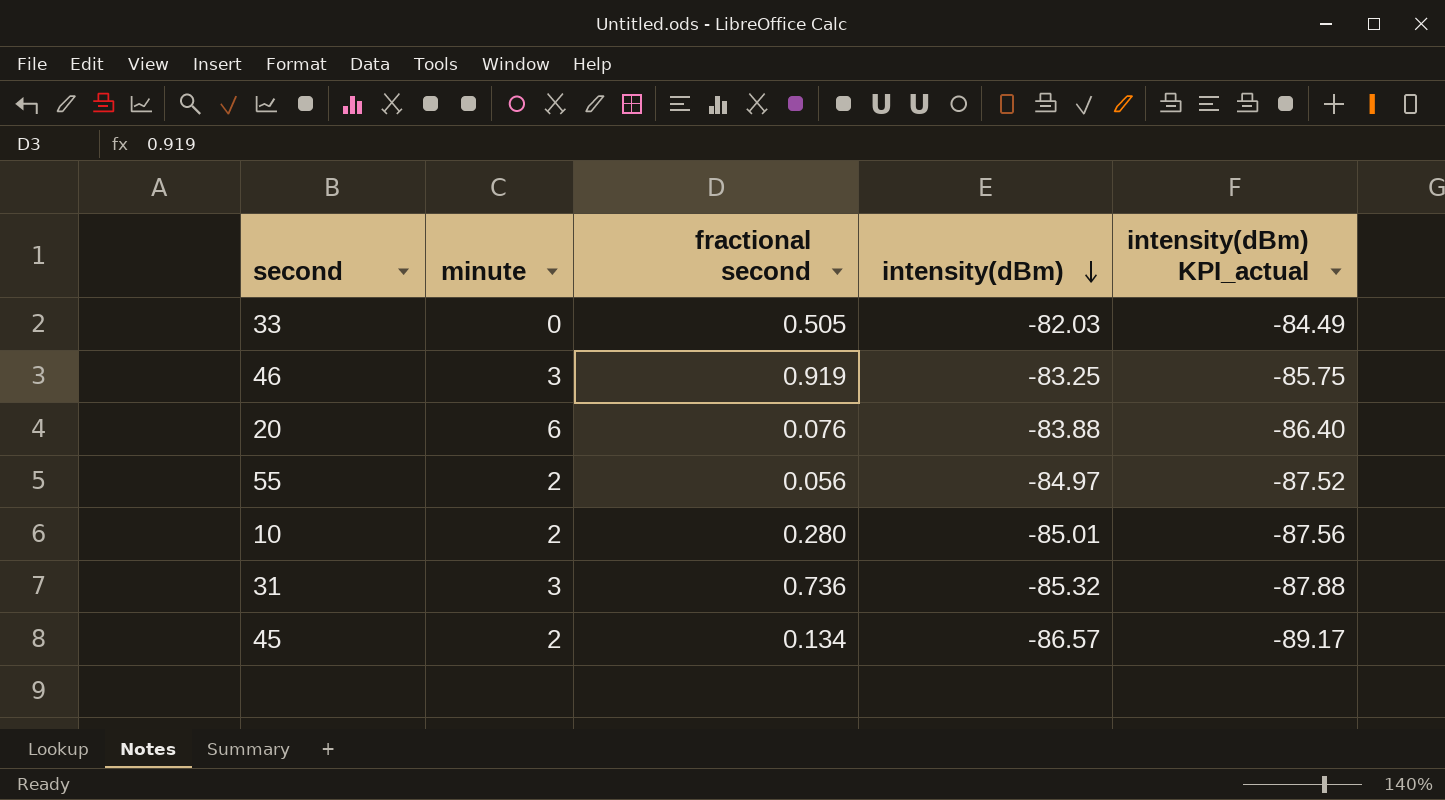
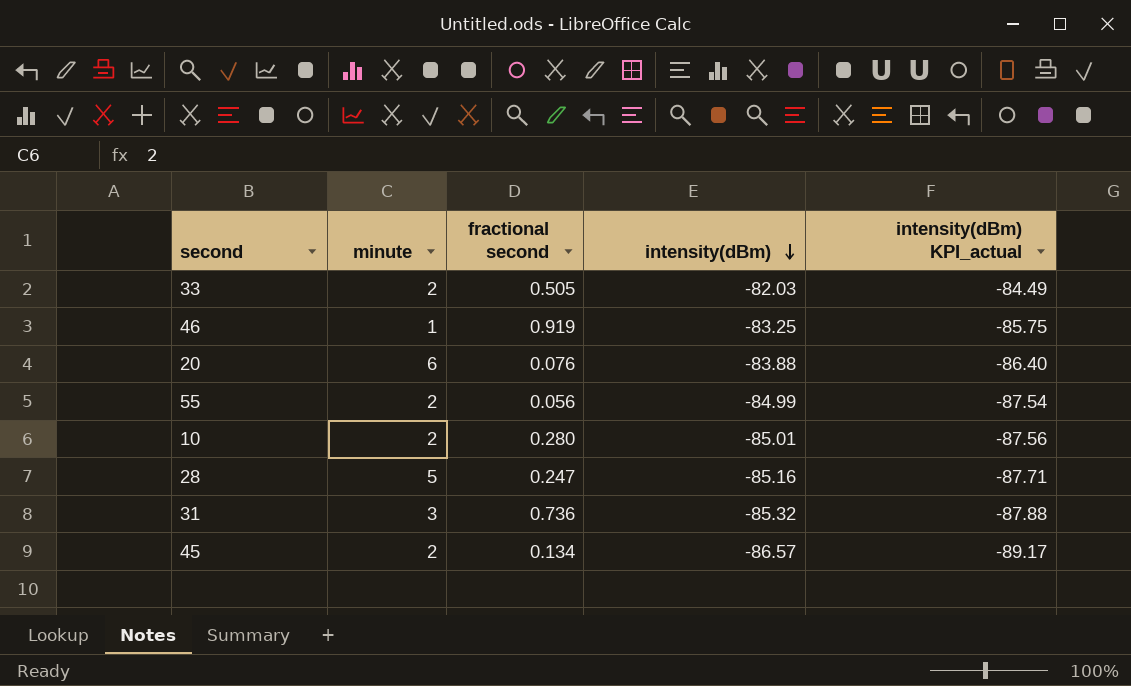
33 | minute: 0 -> 2
46 | minute: 3 -> 1
55 | intensity(dBm): -84.97 -> -84.99
55 | intensity(dBm) KPI_actual: -87.52 -> -87.54
row 28: none -> 5 | 0.247 | -85.16 | -87.71

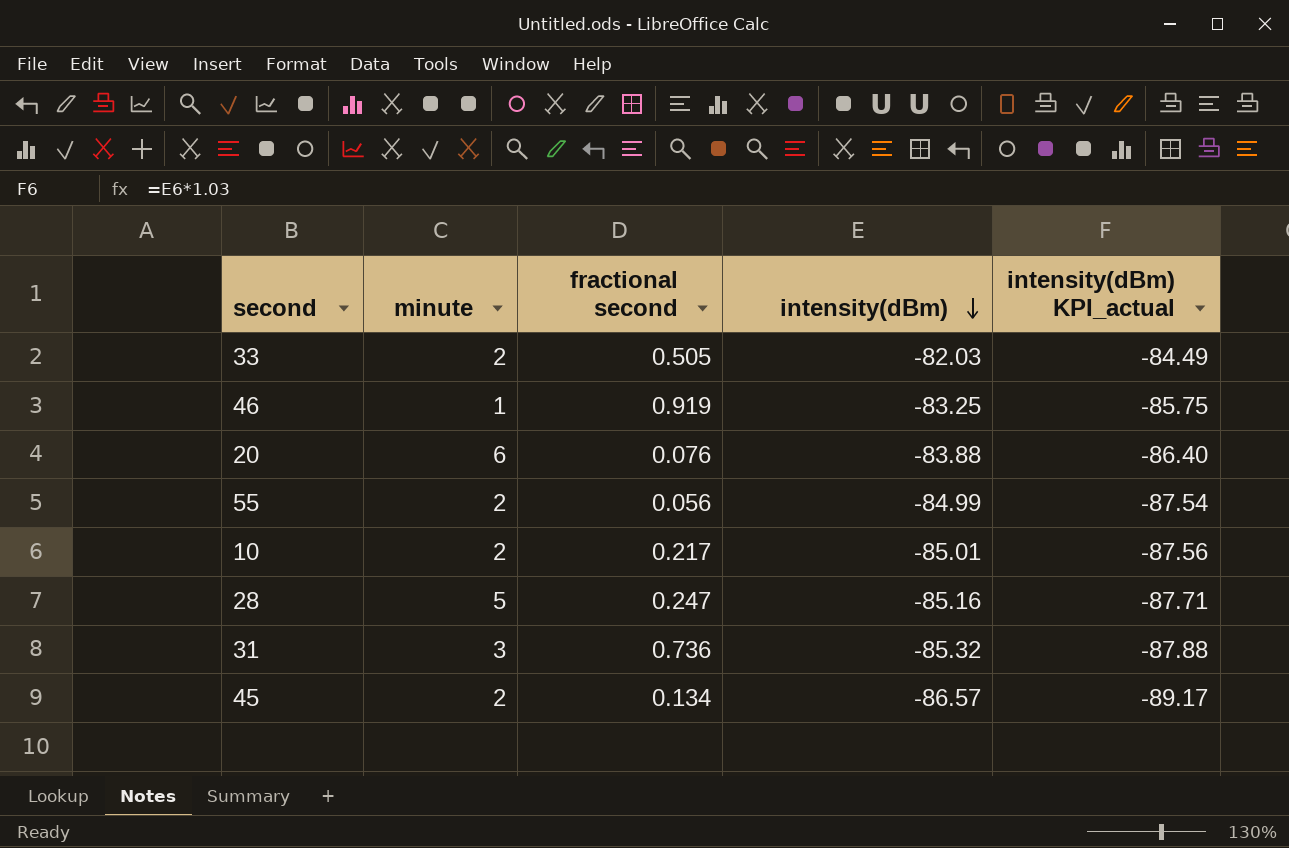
10 | fractional second: 0.280 -> 0.217

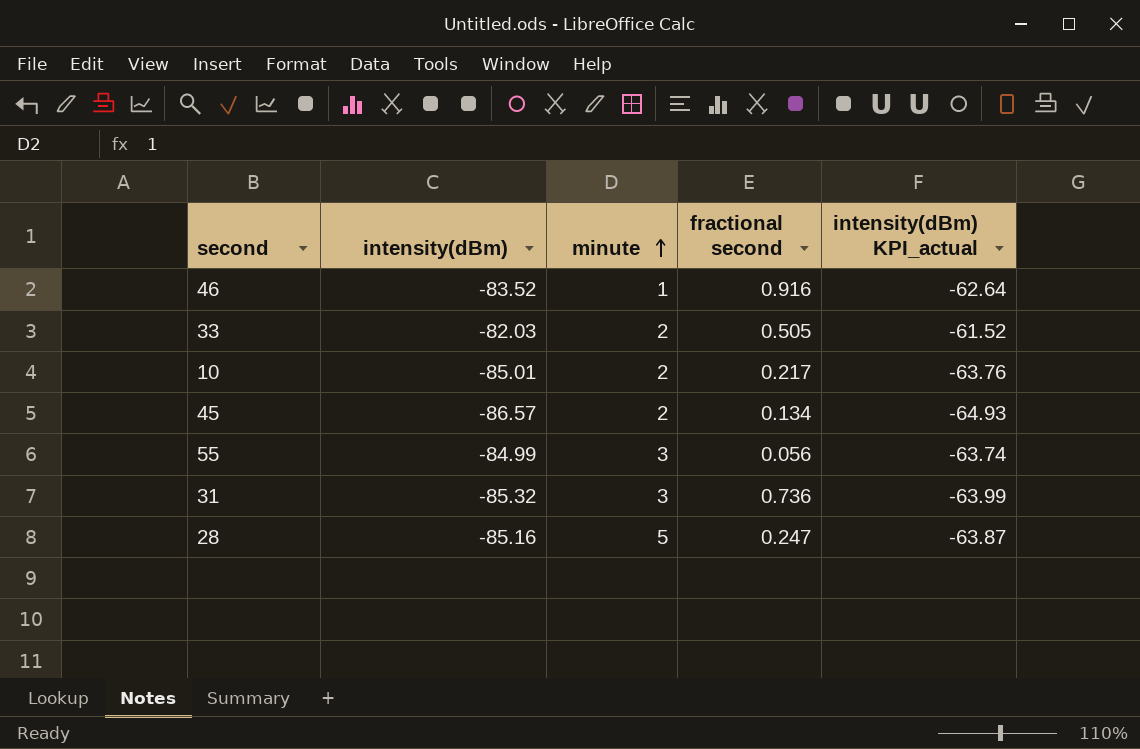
row order: intensity(dBm) descending -> minute ascending
column intensity(dBm) | position: 4 -> 2
column intensity(dBm) KPI_actual | formula: [intensity(dBm)] * 1.03 -> [intensity(dBm)] * 0.75
row 20: 6 | 0.076 | -83.88 | -86.40 -> none
46 | intensity(dBm): -83.25 -> -83.52
46 | fractional second: 0.919 -> 0.916
55 | minute: 2 -> 3

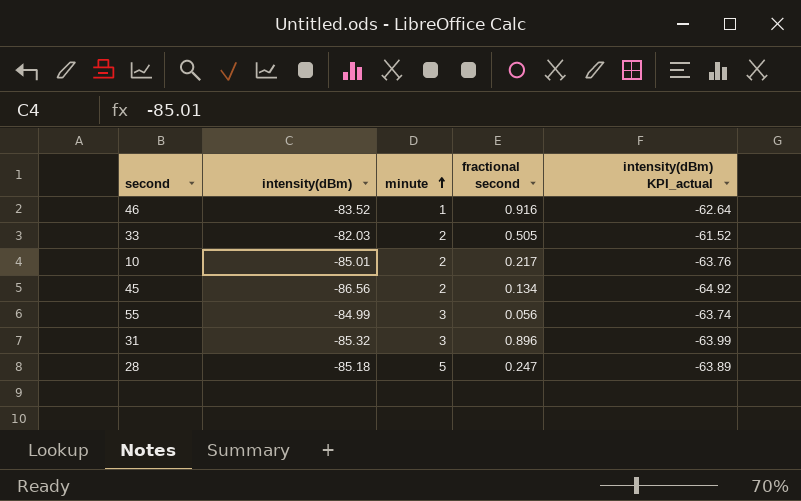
45 | intensity(dBm): -86.57 -> -86.56
45 | intensity(dBm) KPI_actual: -64.93 -> -64.92
31 | fractional second: 0.736 -> 0.896
28 | intensity(dBm): -85.16 -> -85.18
28 | intensity(dBm) KPI_actual: -63.87 -> -63.89

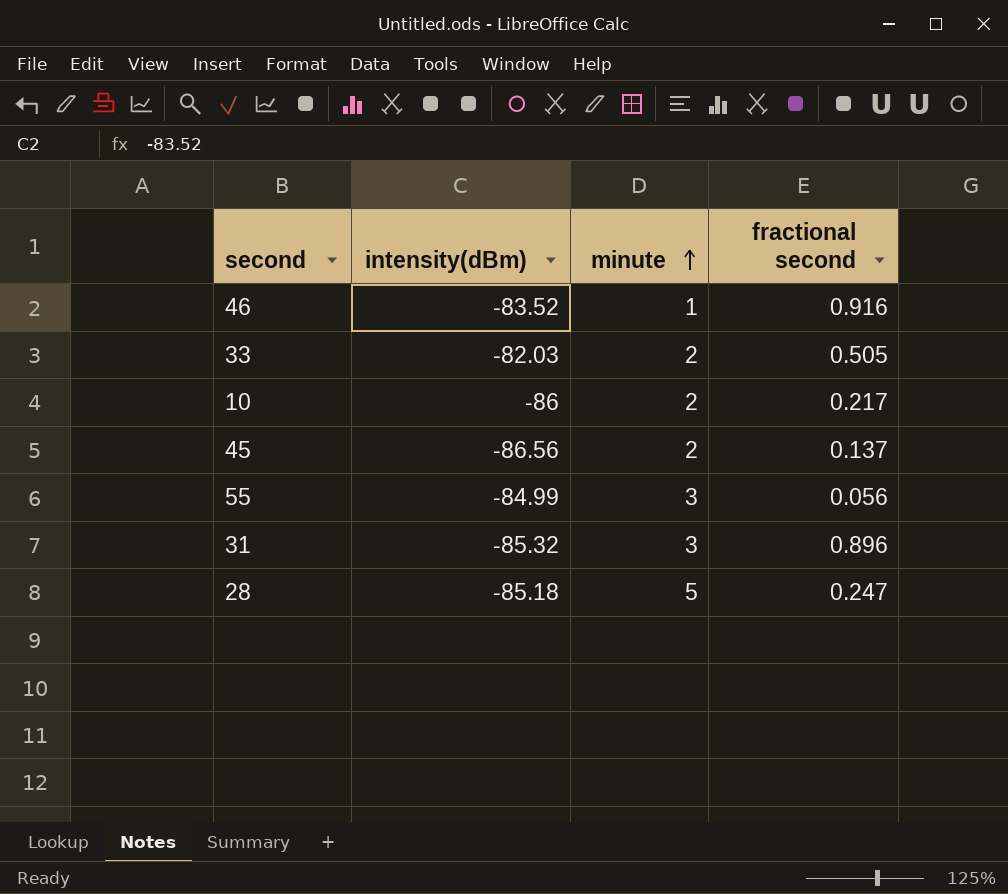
column intensity(dBm) KPI_actual | formula: [intensity(dBm)] * 0.75 -> none
10 | intensity(dBm): -85.01 -> -86
45 | fractional second: 0.134 -> 0.137

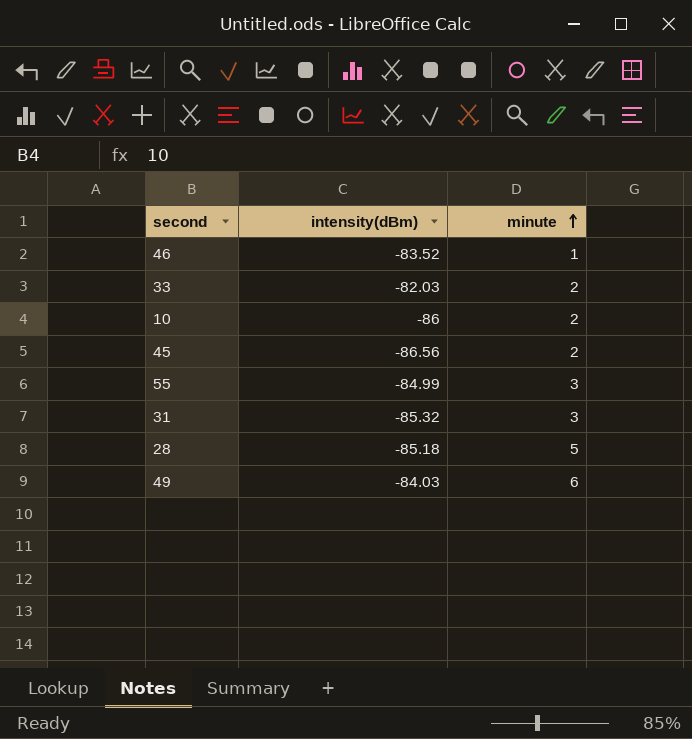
column fractional second | position: 4 -> none
row 49: none -> -84.03 | 6

